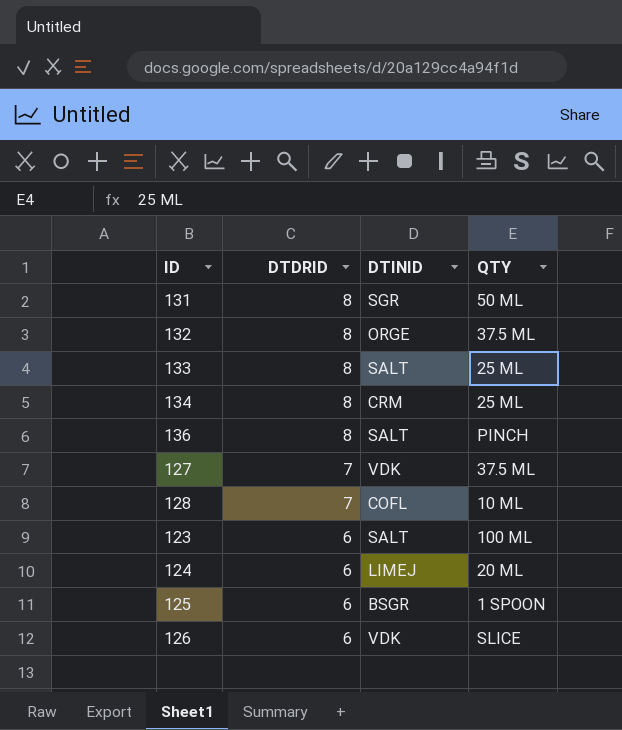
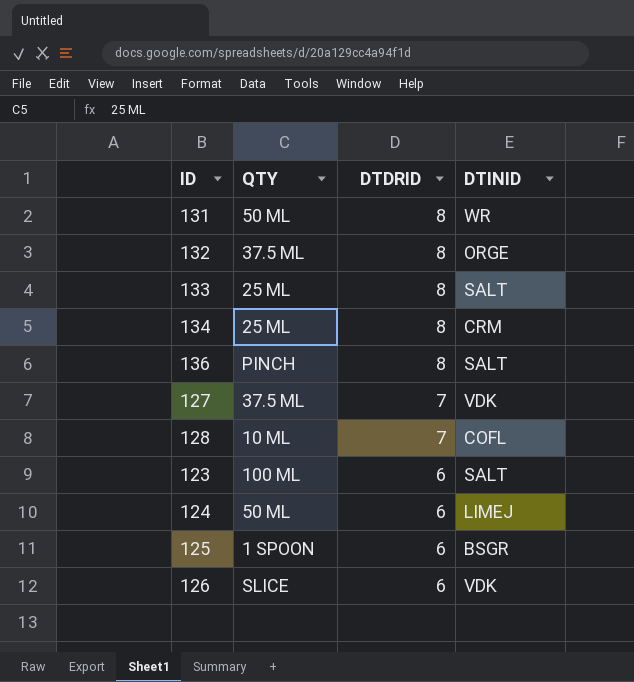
column QTY | position: 4 -> 2
131 | DTINID: SGR -> WR
124 | QTY: 20 ML -> 50 ML

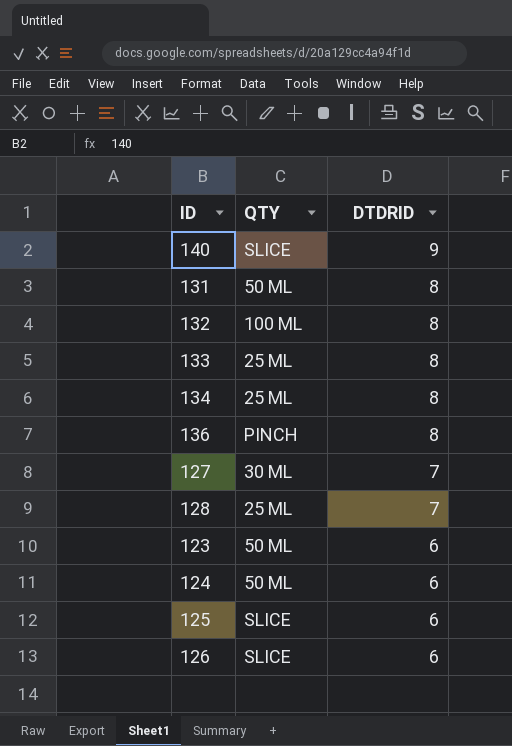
column DTINID | position: 4 -> none
row 140: none -> SLICE | 9
132 | QTY: 37.5 ML -> 100 ML
127 | QTY: 37.5 ML -> 30 ML
128 | QTY: 10 ML -> 25 ML
123 | QTY: 100 ML -> 50 ML
125 | QTY: 1 SPOON -> SLICE

